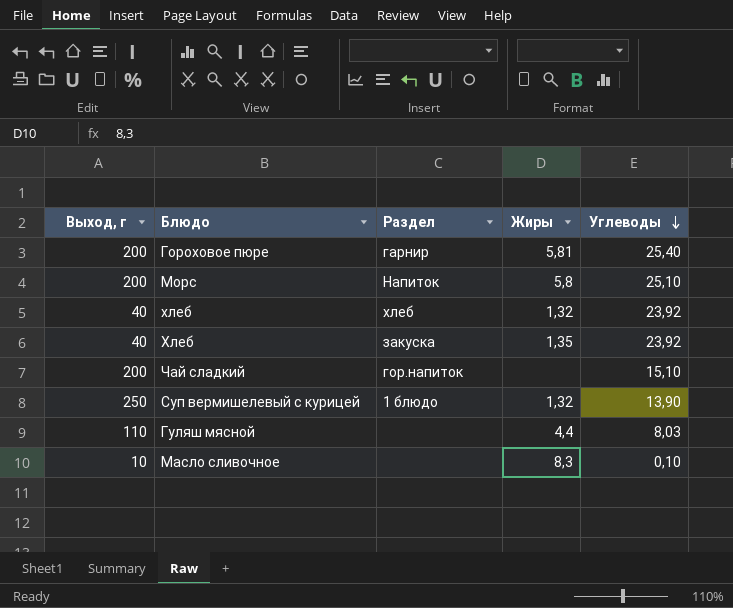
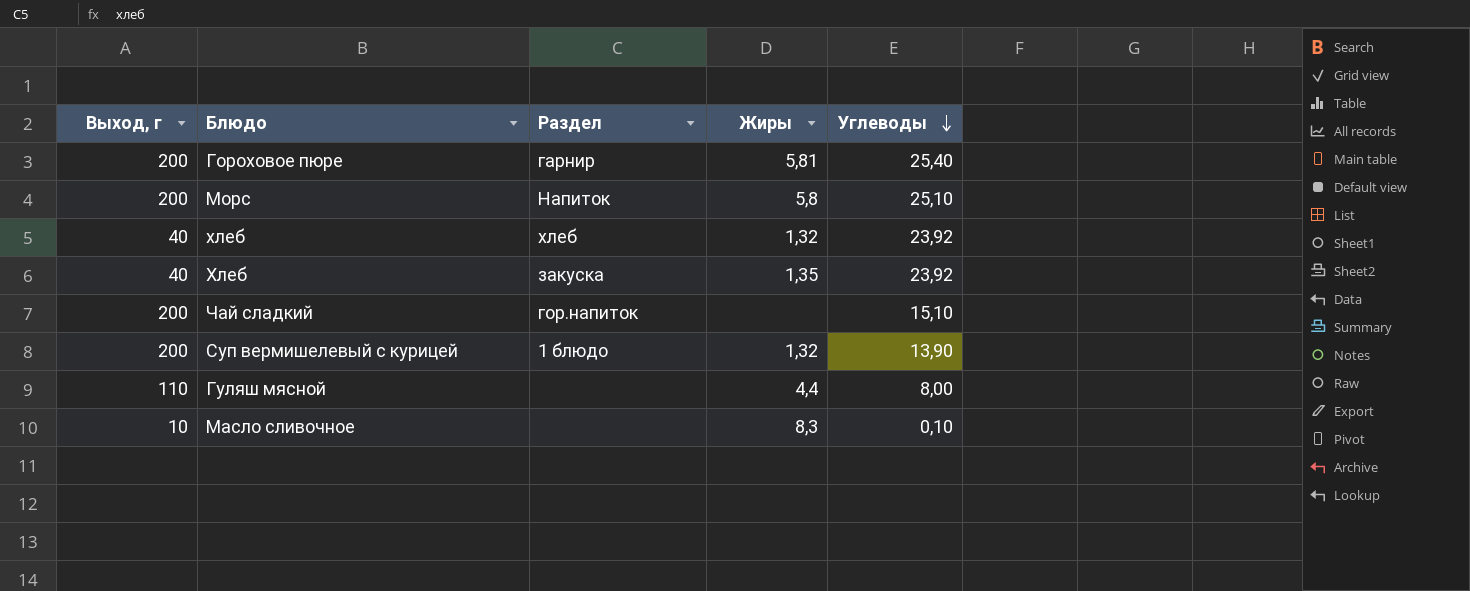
Суп вермишелевый с курицей | Выход, г: 250 -> 200
Гуляш мясной | Углеводы: 8,03 -> 8,00

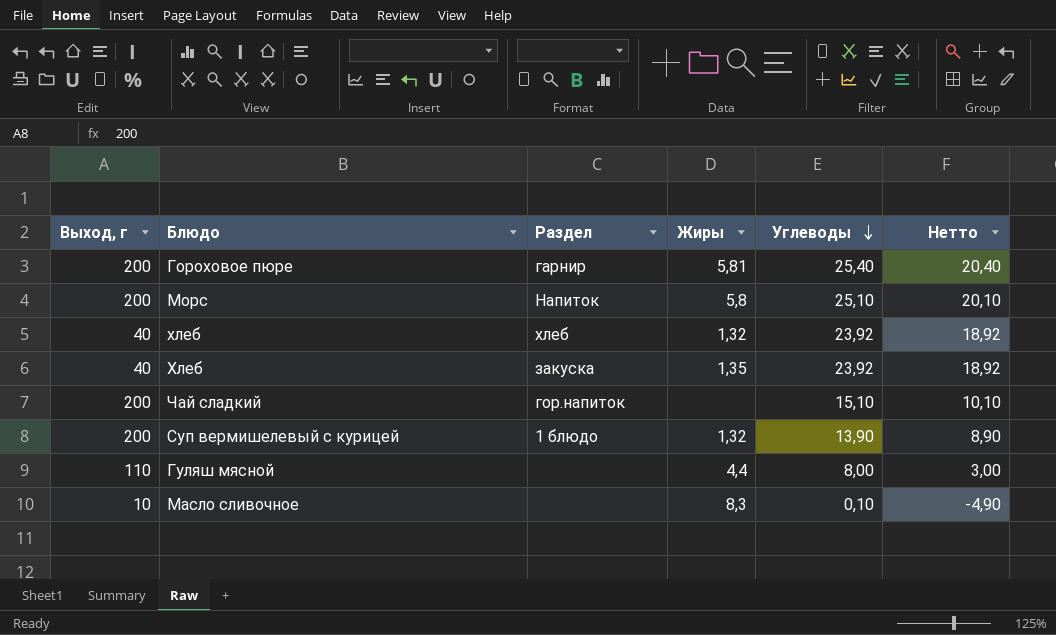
column Нетто | formula: none -> [Углеводы] - 5

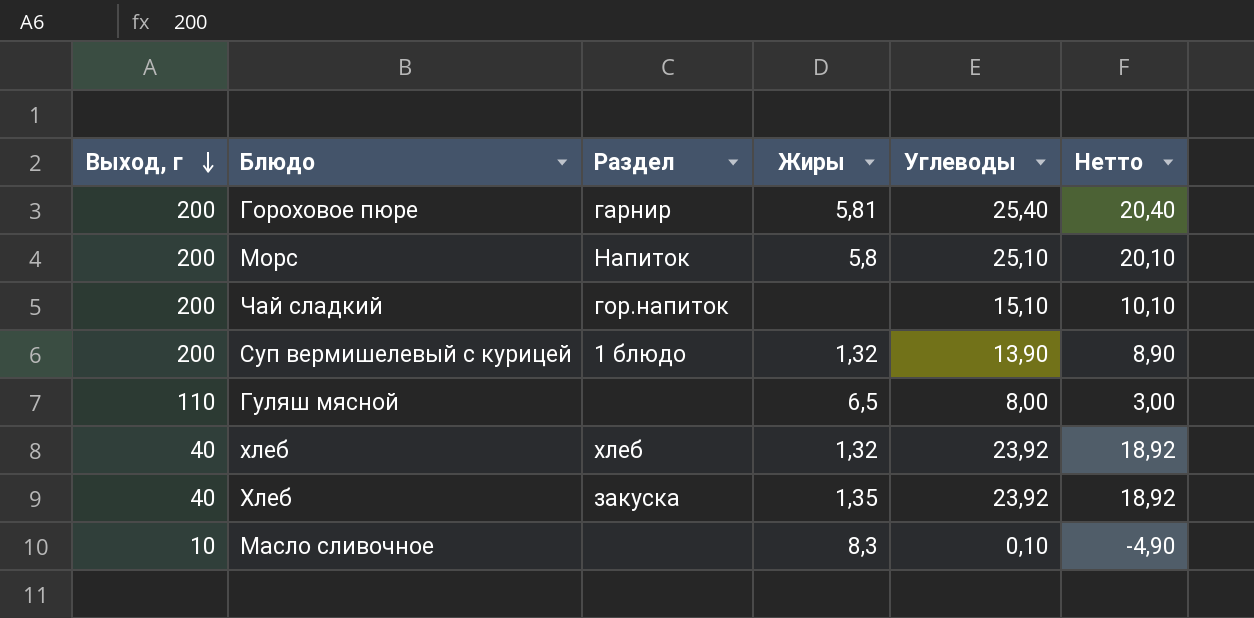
row order: Углеводы descending -> Выход, г descending
Гуляш мясной | Жиры: 4,4 -> 6,5

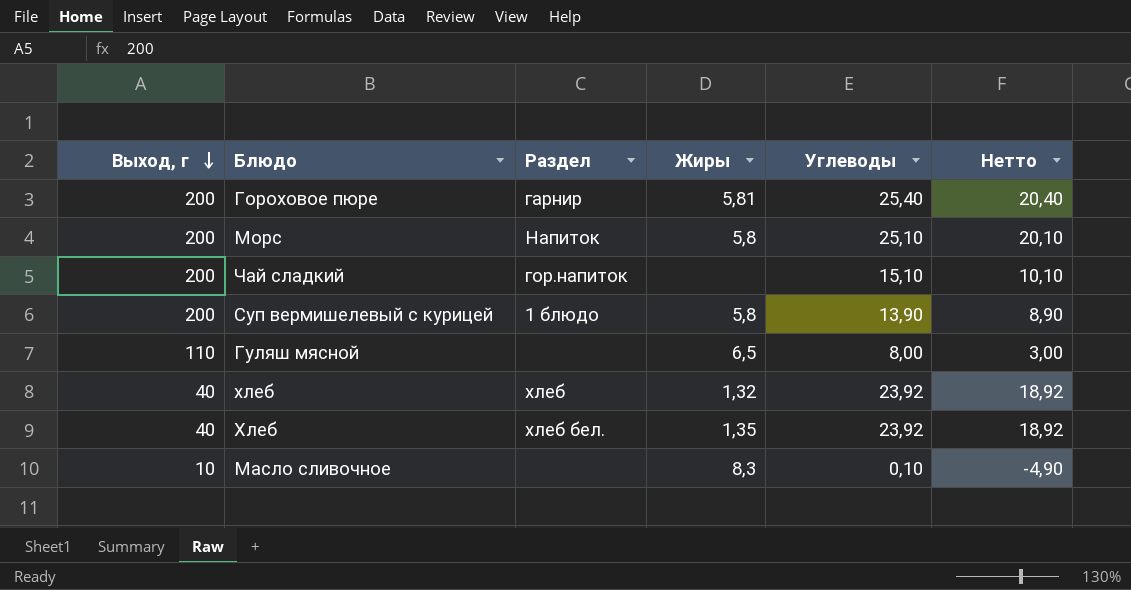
Суп вермишелевый с курицей | Жиры: 1,32 -> 5,8
Хлеб | Раздел: закуска -> хлеб бел.

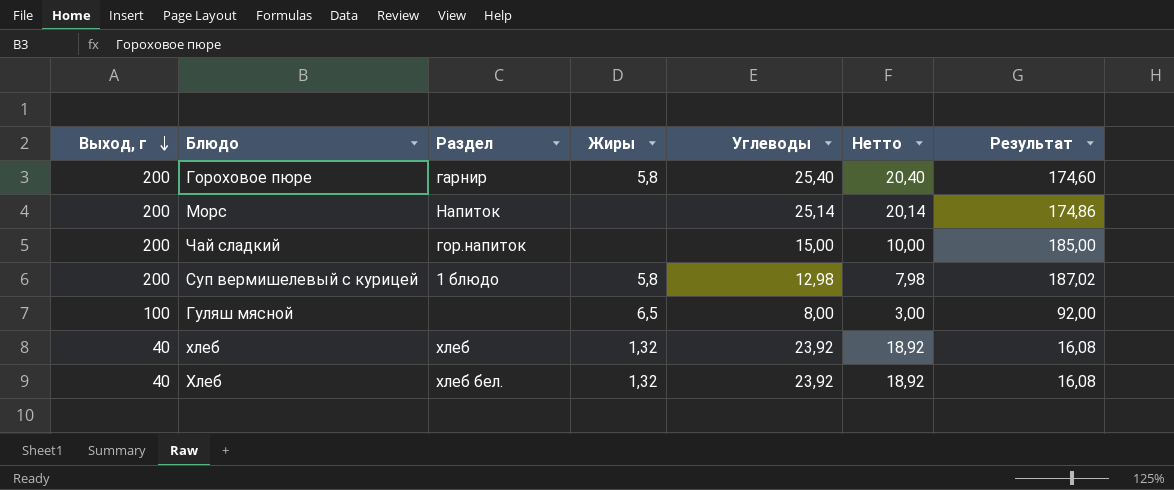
column Результат | formula: none -> [Выход, г] - [Углеводы]
row Масло сливочное: 10 | none | 8,3 | 0,10 | -4,90 -> none
Гороховое пюре | Жиры: 5,81 -> 5,8
Морс | Жиры: 5,8 -> none
Морс | Углеводы: 25,10 -> 25,14
Морс | Нетто: 20,10 -> 20,14
Чай сладкий | Углеводы: 15,10 -> 15,00
Чай сладкий | Нетто: 10,10 -> 10,00
Суп вермишелевый с курицей | Углеводы: 13,90 -> 12,98
Суп вермишелевый с курицей | Нетто: 8,90 -> 7,98
Гуляш мясной | Выход, г: 110 -> 100
Хлеб | Жиры: 1,35 -> 1,32

